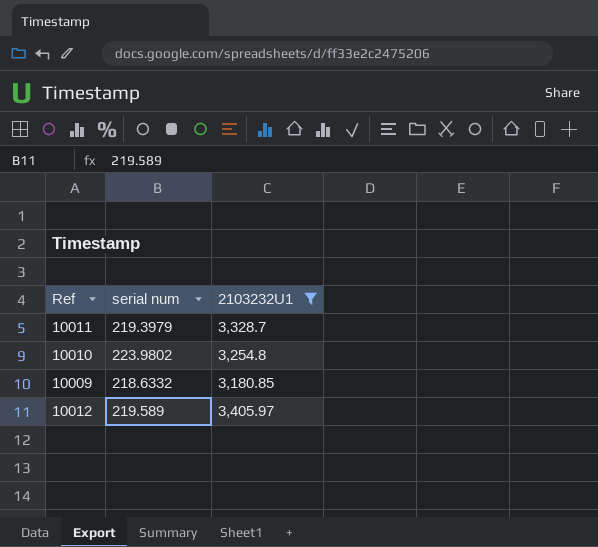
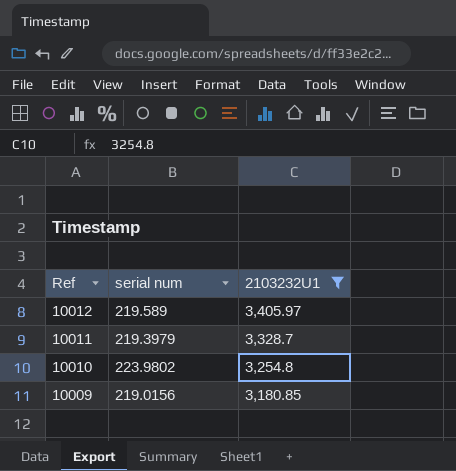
row order: none -> Ref descending
10009 | serial num: 218.6332 -> 219.0156

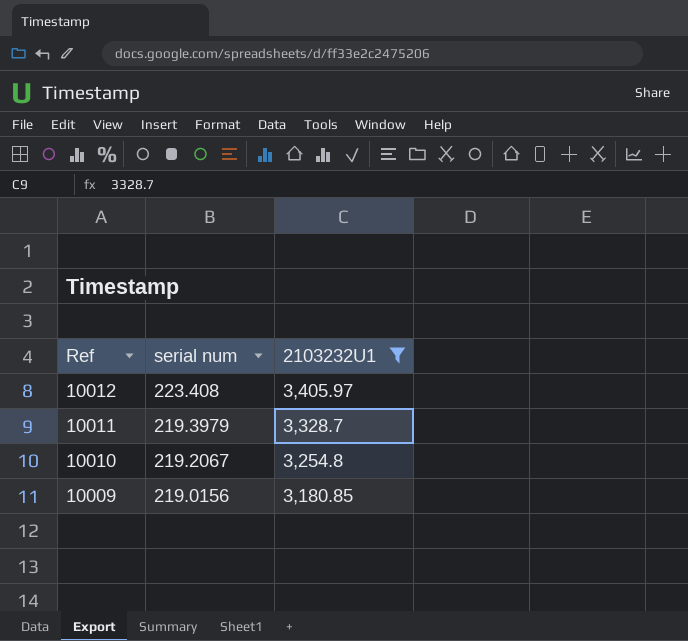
10012 | serial num: 219.589 -> 223.408
10010 | serial num: 223.9802 -> 219.2067

